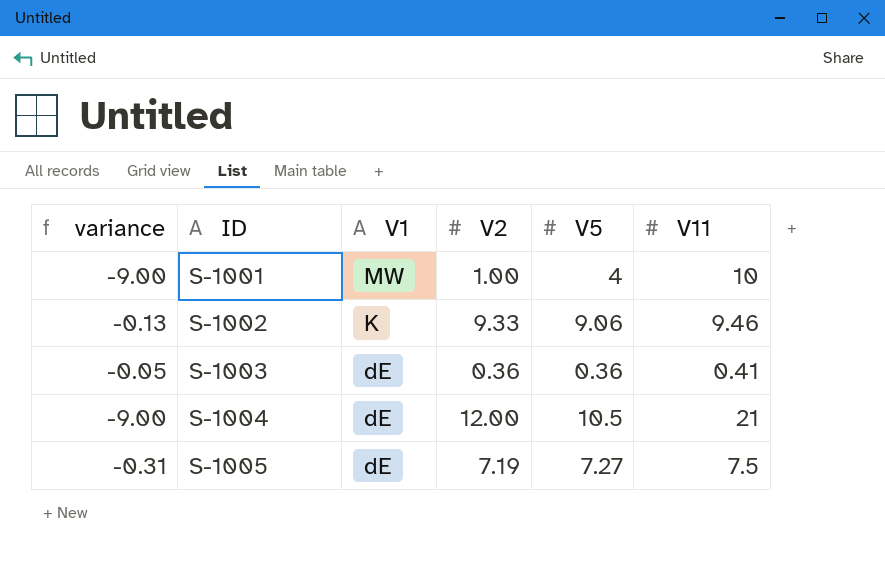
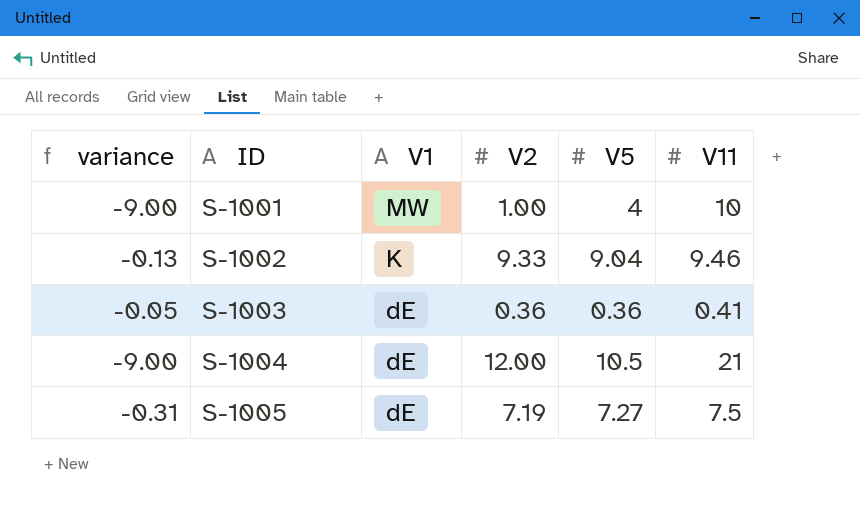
S-1002 | V5: 9.06 -> 9.04

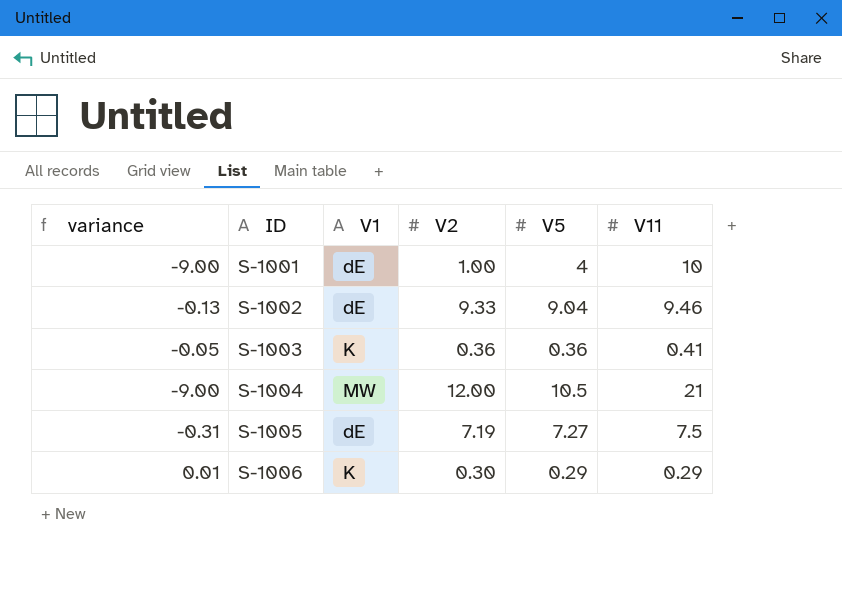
S-1001 | V1: MW -> dE
S-1002 | V1: K -> dE
S-1003 | V1: dE -> K
S-1004 | V1: dE -> MW
row S-1006: none -> 0.01 | K | 0.30 | 0.29 | 0.29

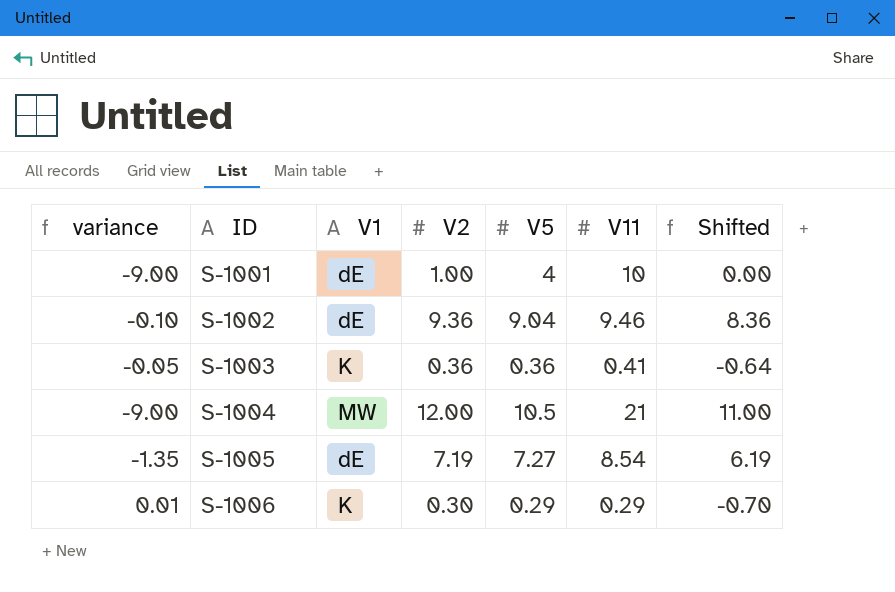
column Shifted | formula: none -> [V2] - 1
S-1002 | variance: -0.13 -> -0.10
S-1002 | V2: 9.33 -> 9.36
S-1005 | variance: -0.31 -> -1.35
S-1005 | V11: 7.5 -> 8.54

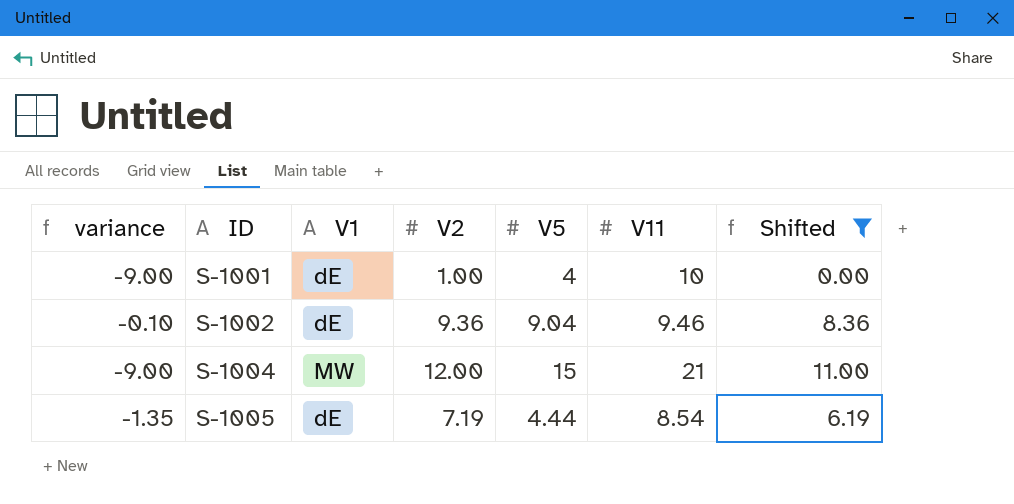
filter: none -> Shifted >= 0.00
S-1004 | V5: 10.5 -> 15
S-1005 | V5: 7.27 -> 4.44

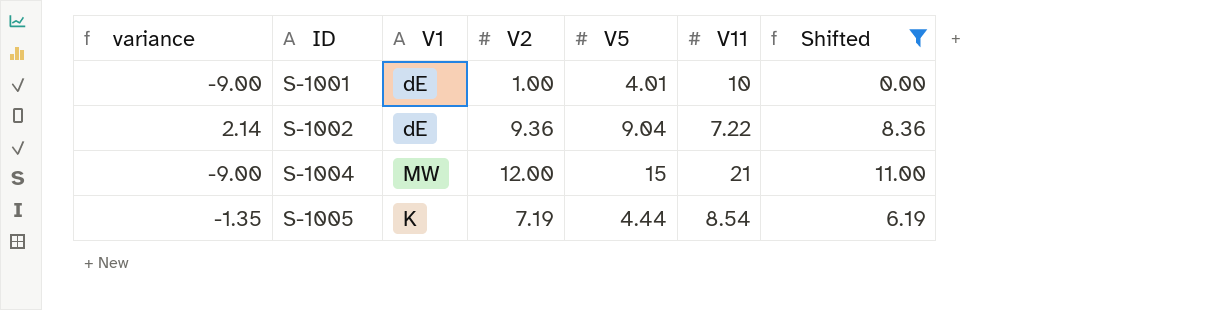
S-1001 | V5: 4 -> 4.01
S-1002 | variance: -0.10 -> 2.14
S-1002 | V11: 9.46 -> 7.22
S-1005 | V1: dE -> K

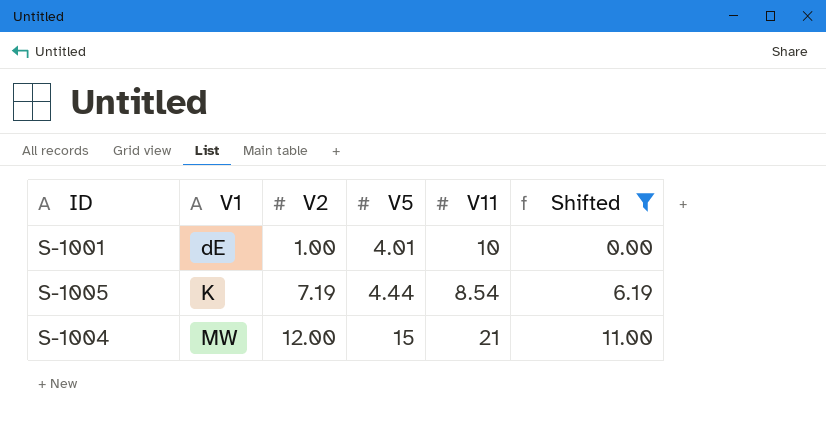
row order: ID ascending -> V1 ascending
column variance | formula: [V2] - [V11] -> none
row S-1002: 2.14 | dE | 9.36 | 9.04 | 7.22 | 8.36 -> none

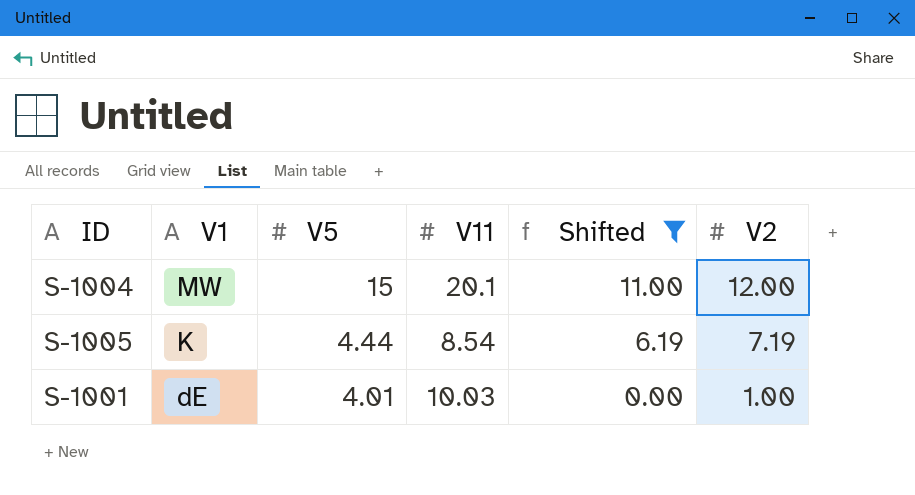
row order: V1 ascending -> V1 descending
column V2 | position: 3 -> 6
S-1004 | V11: 21 -> 20.1
S-1001 | V11: 10 -> 10.03

